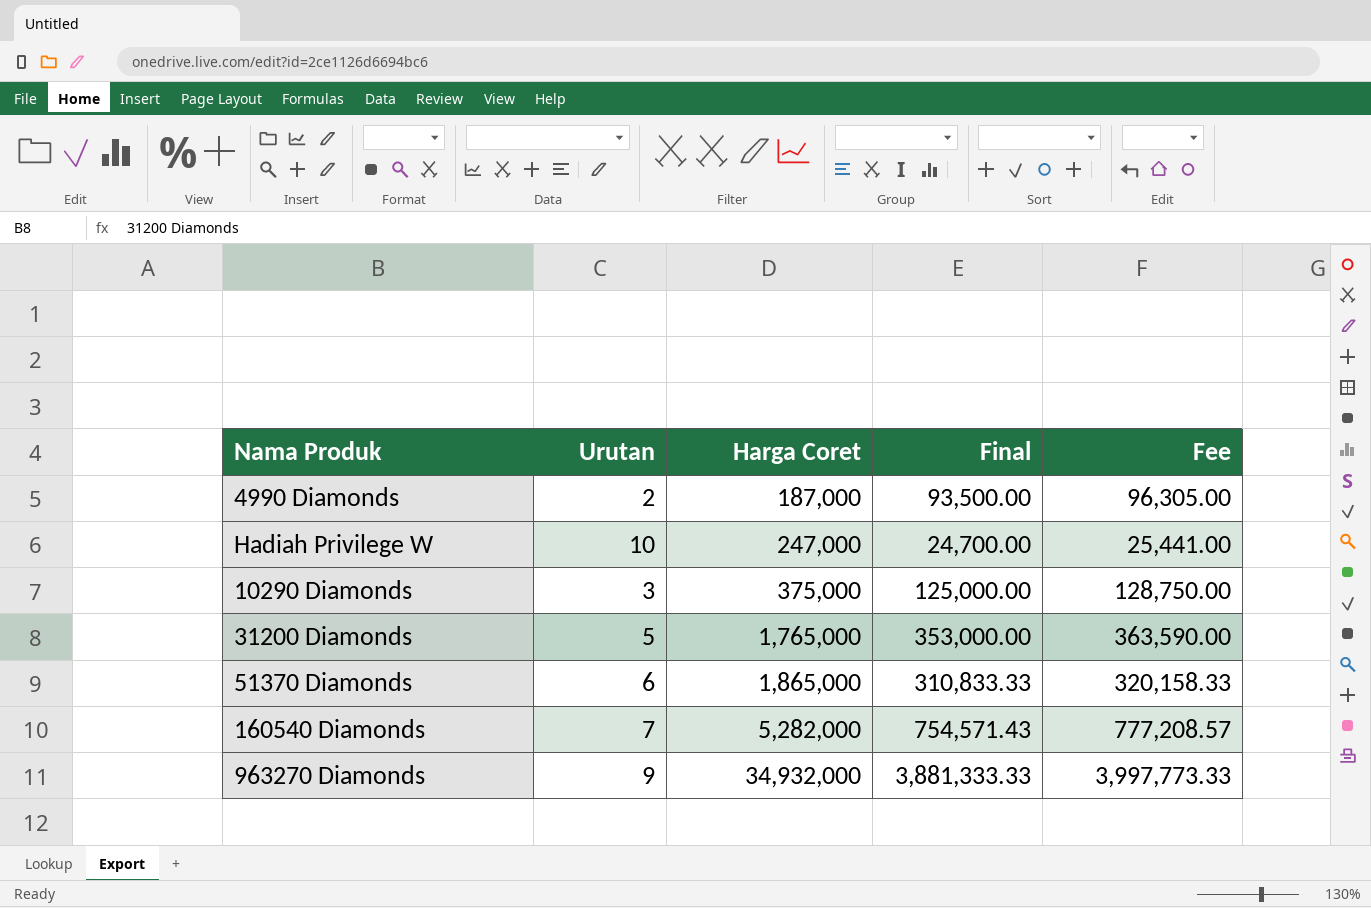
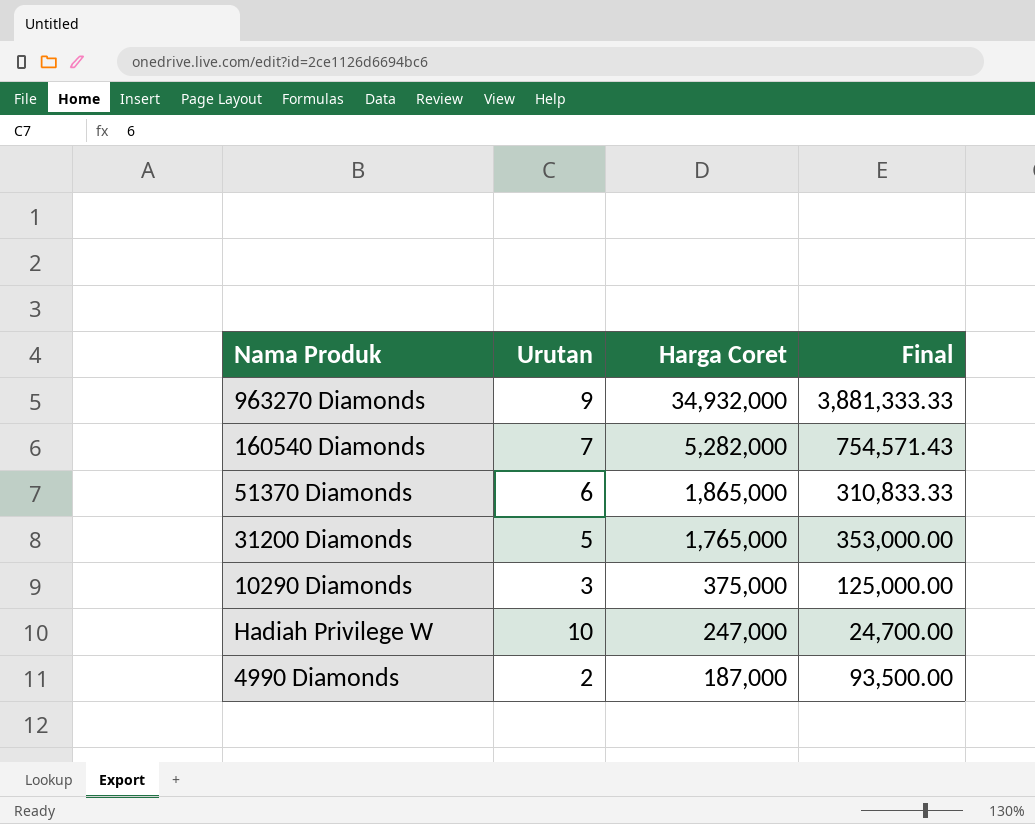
row order: Harga Coret ascending -> Harga Coret descending
column Fee | formula: [Final] * 1.03 -> none

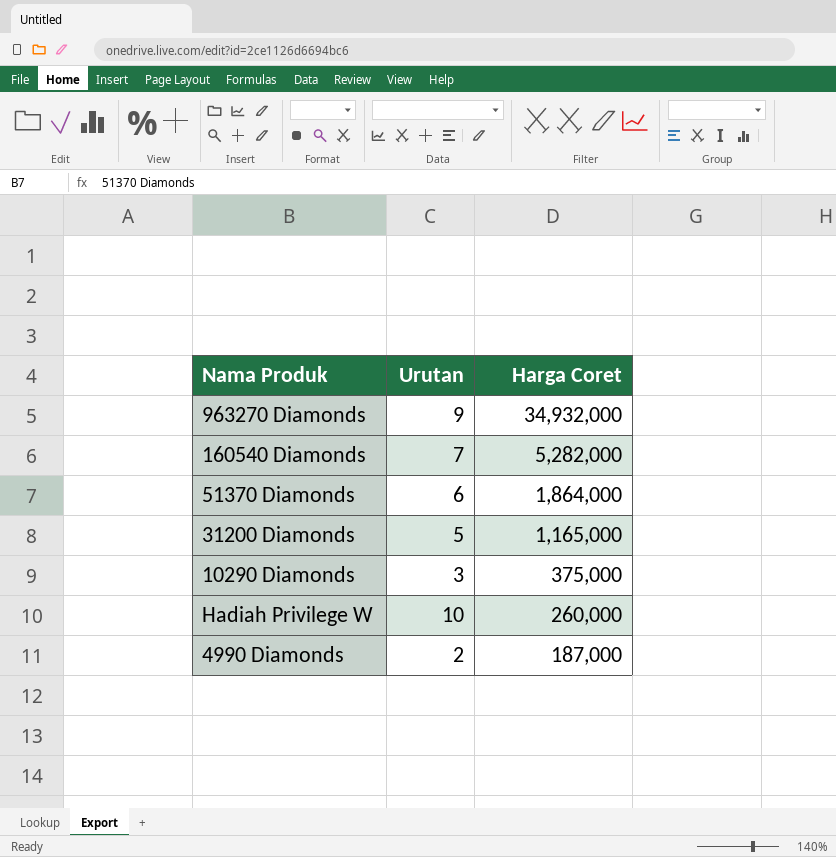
column Final | formula: [Harga Coret] / [Urutan] -> none
51370 Diamonds | Harga Coret: 1,865,000 -> 1,864,000
31200 Diamonds | Harga Coret: 1,765,000 -> 1,165,000
Hadiah Privilege W | Harga Coret: 247,000 -> 260,000

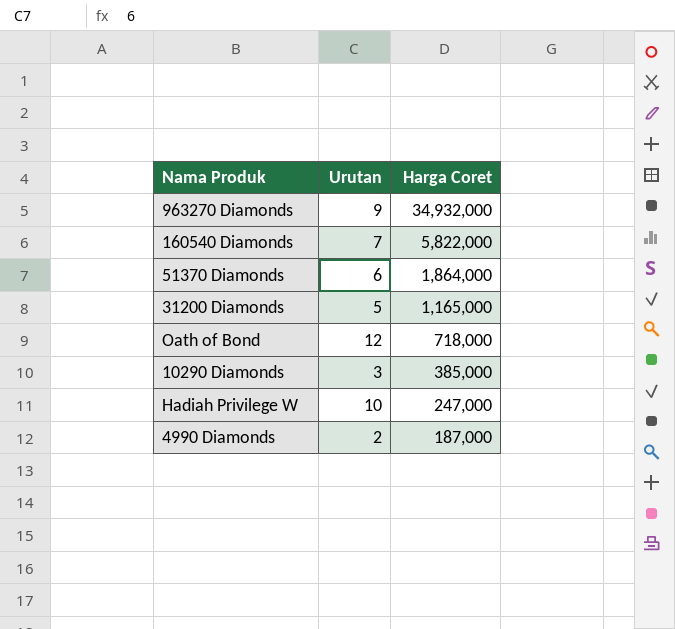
160540 Diamonds | Harga Coret: 5,282,000 -> 5,822,000
row Oath of Bond: none -> 12 | 718,000
10290 Diamonds | Harga Coret: 375,000 -> 385,000
Hadiah Privilege W | Harga Coret: 260,000 -> 247,000

